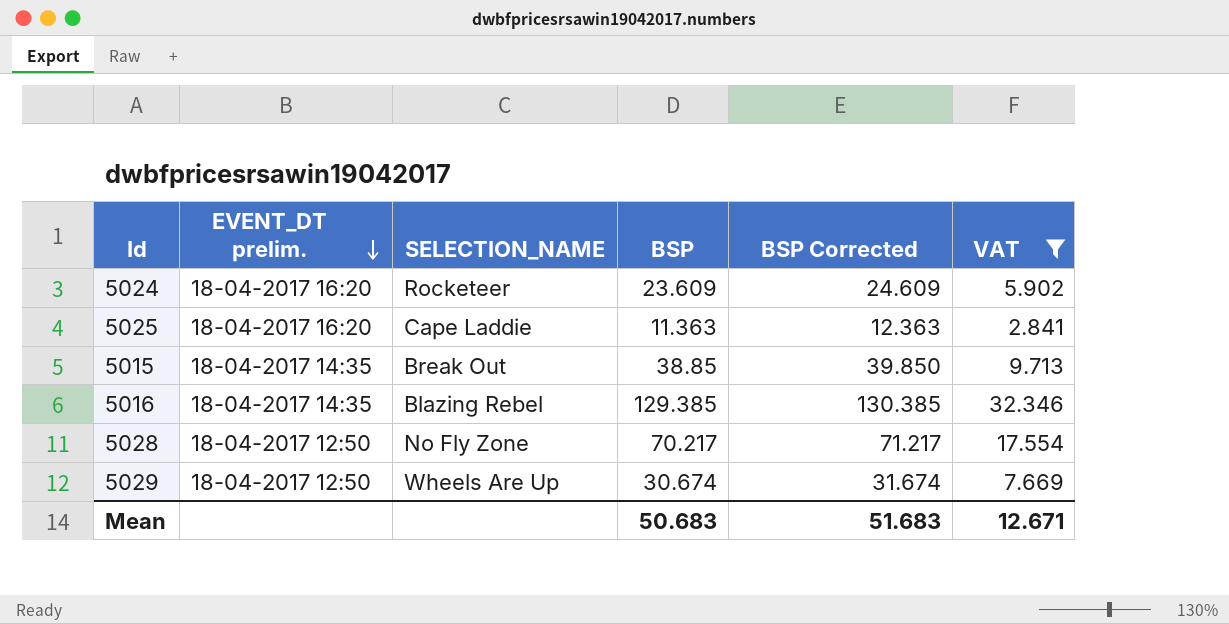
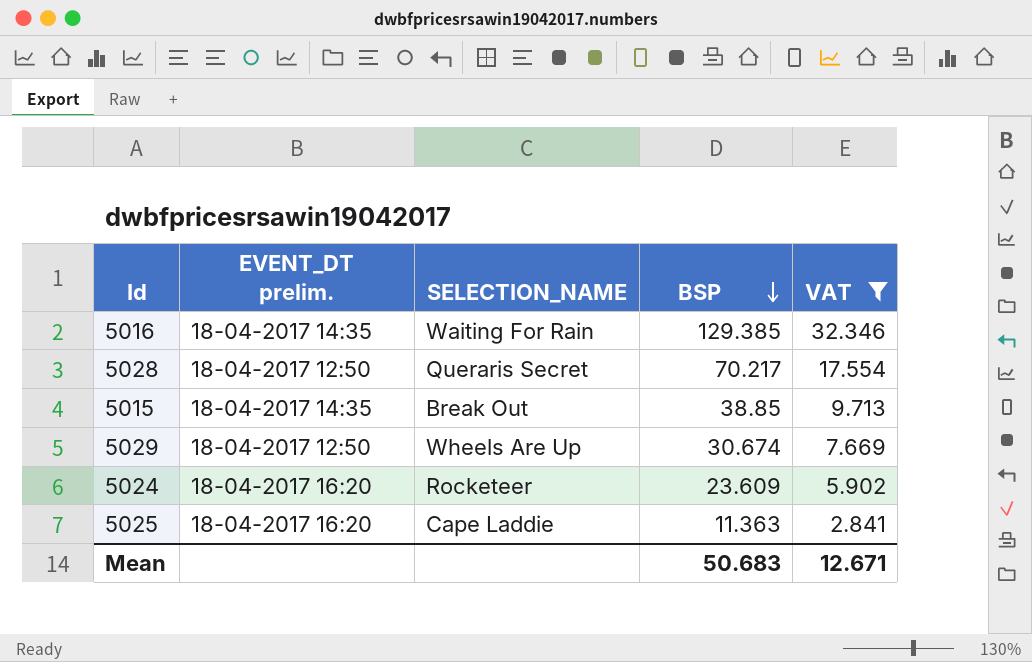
row order: EVENT_DT prelim. descending -> BSP descending
column BSP Corrected | formula: [BSP] + 1 -> none
5016 | SELECTION_NAME: Blazing Rebel -> Waiting For Rain
5028 | SELECTION_NAME: No Fly Zone -> Queraris Secret

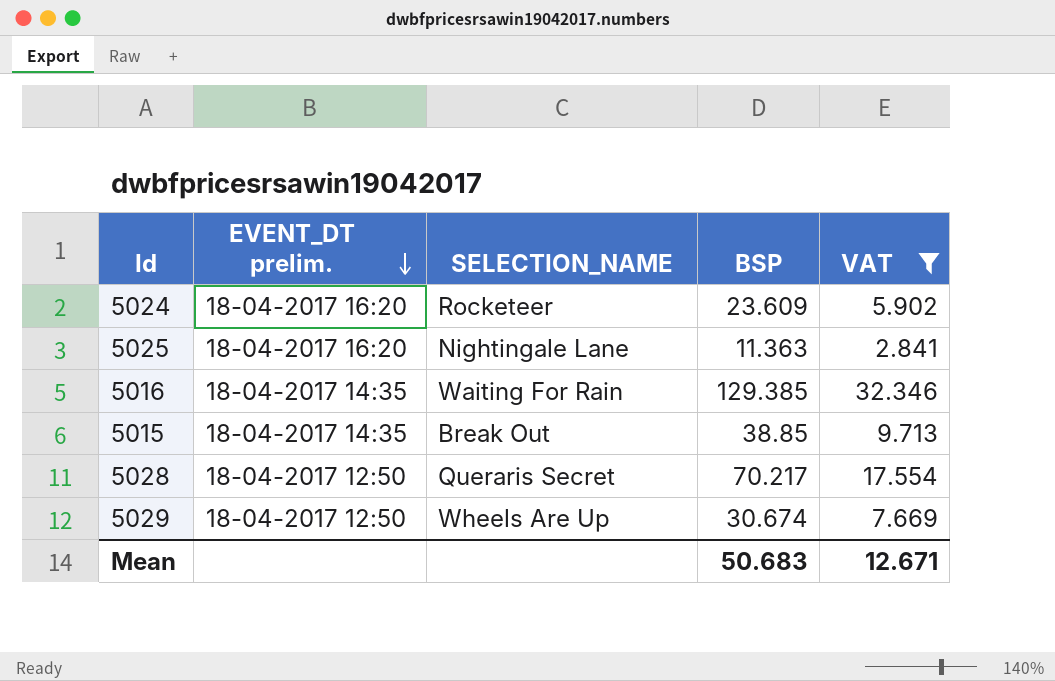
row order: BSP descending -> EVENT_DT prelim. descending
5025 | SELECTION_NAME: Cape Laddie -> Nightingale Lane

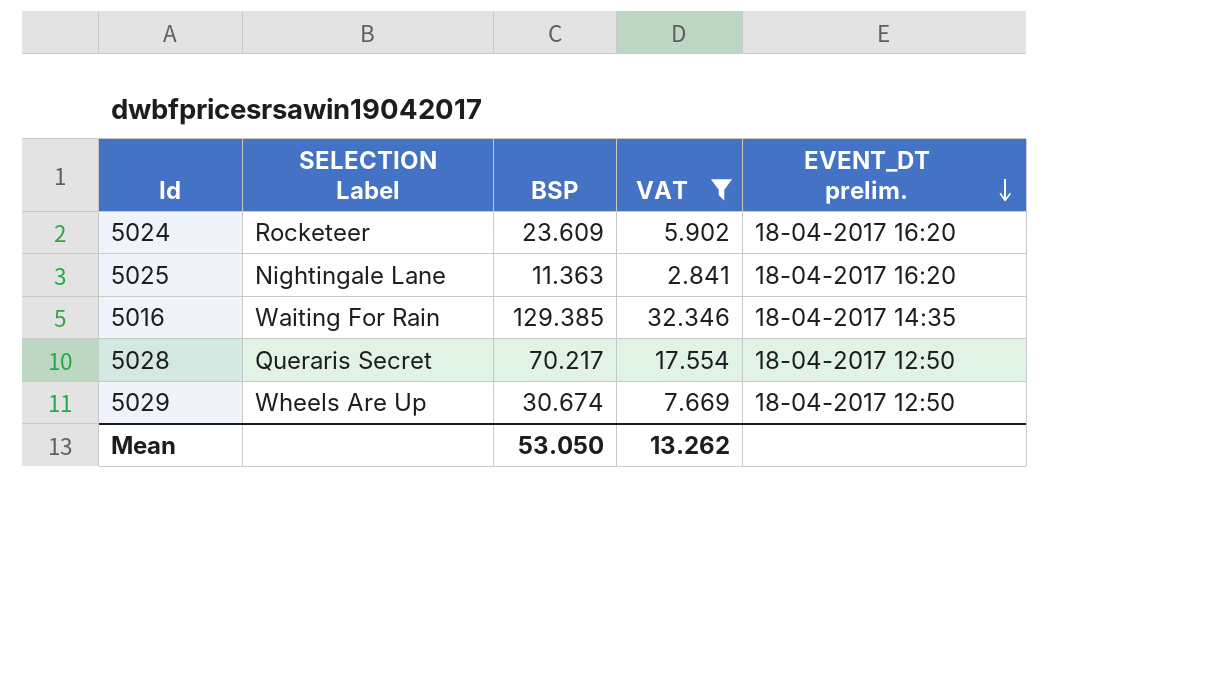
column name: SELECTION_NAME -> SELECTION Label
column EVENT_DT prelim. | position: 2 -> 5
row 5015: 18-04-2017 14:35 | Break Out | 38.85 | 9.713 -> none
Mean | BSP: 50.683 -> 53.050
Mean | VAT: 12.671 -> 13.262

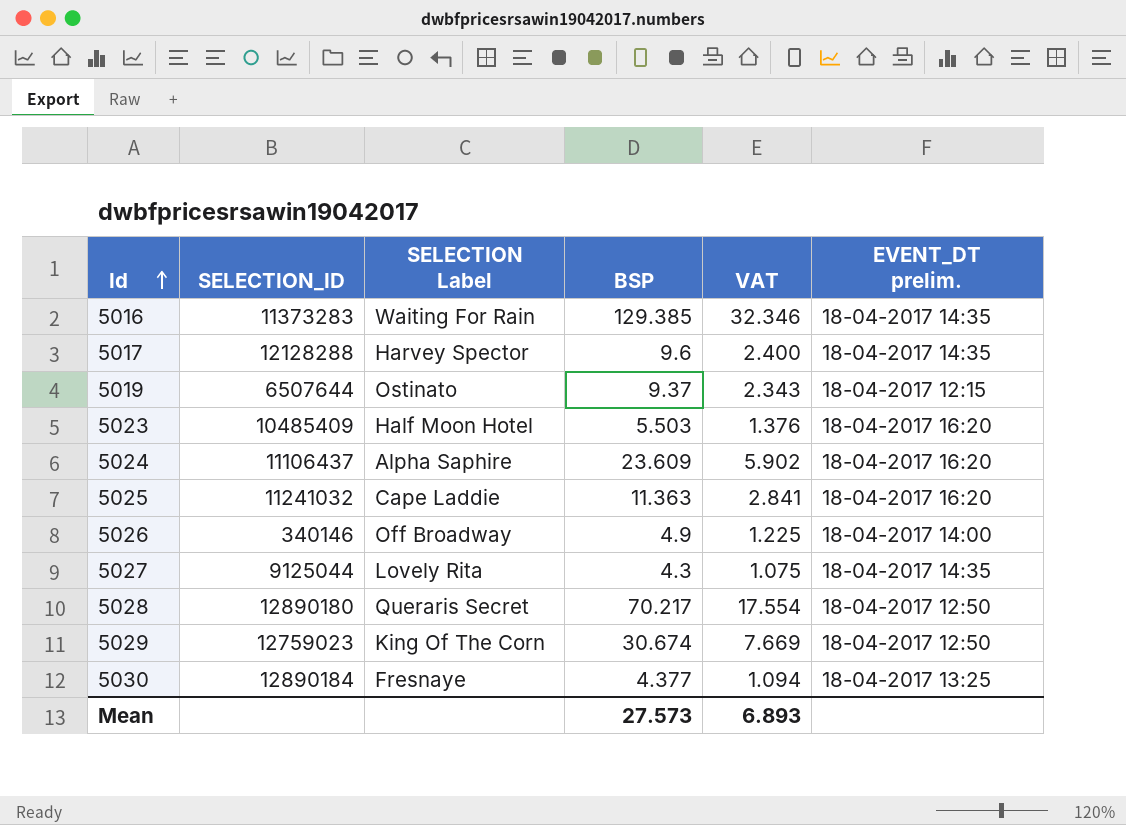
filter: VAT >= 2.841 -> none
row order: EVENT_DT prelim. descending -> Id ascending
column SELECTION_ID | position: none -> 2
5024 | SELECTION Label: Rocketeer -> Alpha Saphire
5025 | SELECTION Label: Nightingale Lane -> Cape Laddie
5029 | SELECTION Label: Wheels Are Up -> King Of The Corn
Mean | BSP: 53.050 -> 27.573
Mean | VAT: 13.262 -> 6.893

